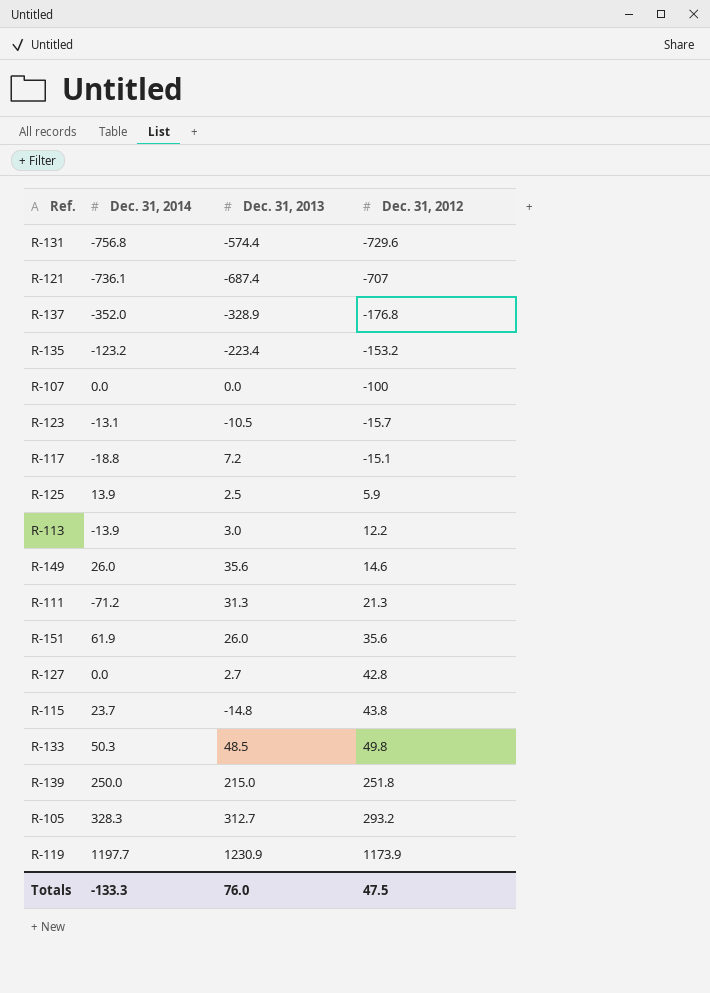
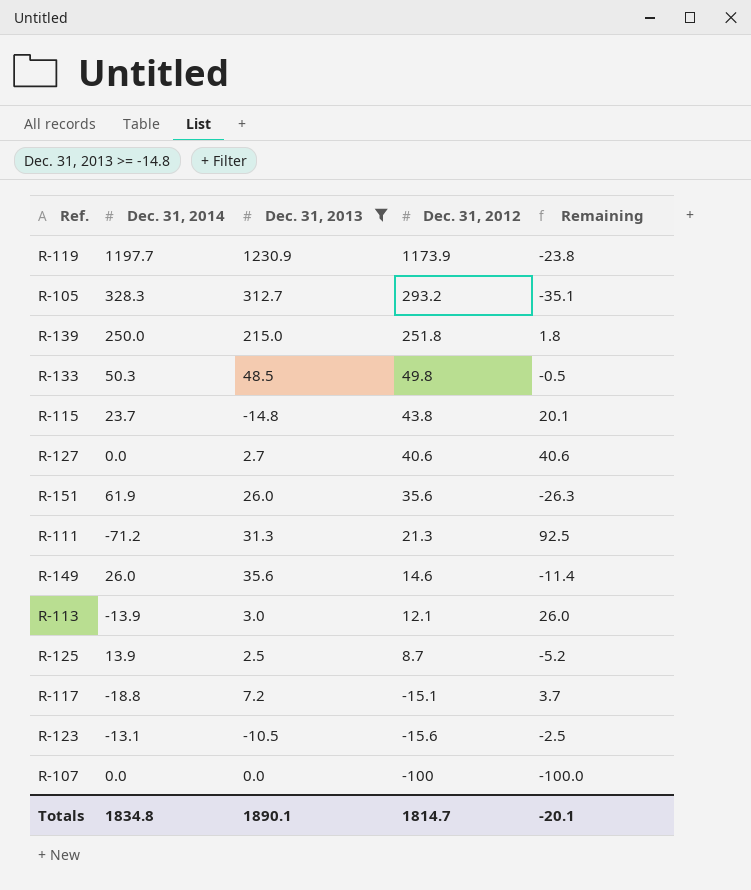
filter: none -> Dec. 31, 2013 >= -14.8
row order: Dec. 31, 2012 ascending -> Dec. 31, 2012 descending
column Remaining | formula: none -> [Dec. 31, 2012] - [Dec. 31, 2014]
R-127 | Dec. 31, 2012: 42.8 -> 40.6
R-113 | Dec. 31, 2012: 12.2 -> 12.1
R-125 | Dec. 31, 2012: 5.9 -> 8.7
R-123 | Dec. 31, 2012: -15.7 -> -15.6
Totals | Dec. 31, 2014: -133.3 -> 1834.8
Totals | Dec. 31, 2013: 76.0 -> 1890.1
Totals | Dec. 31, 2012: 47.5 -> 1814.7

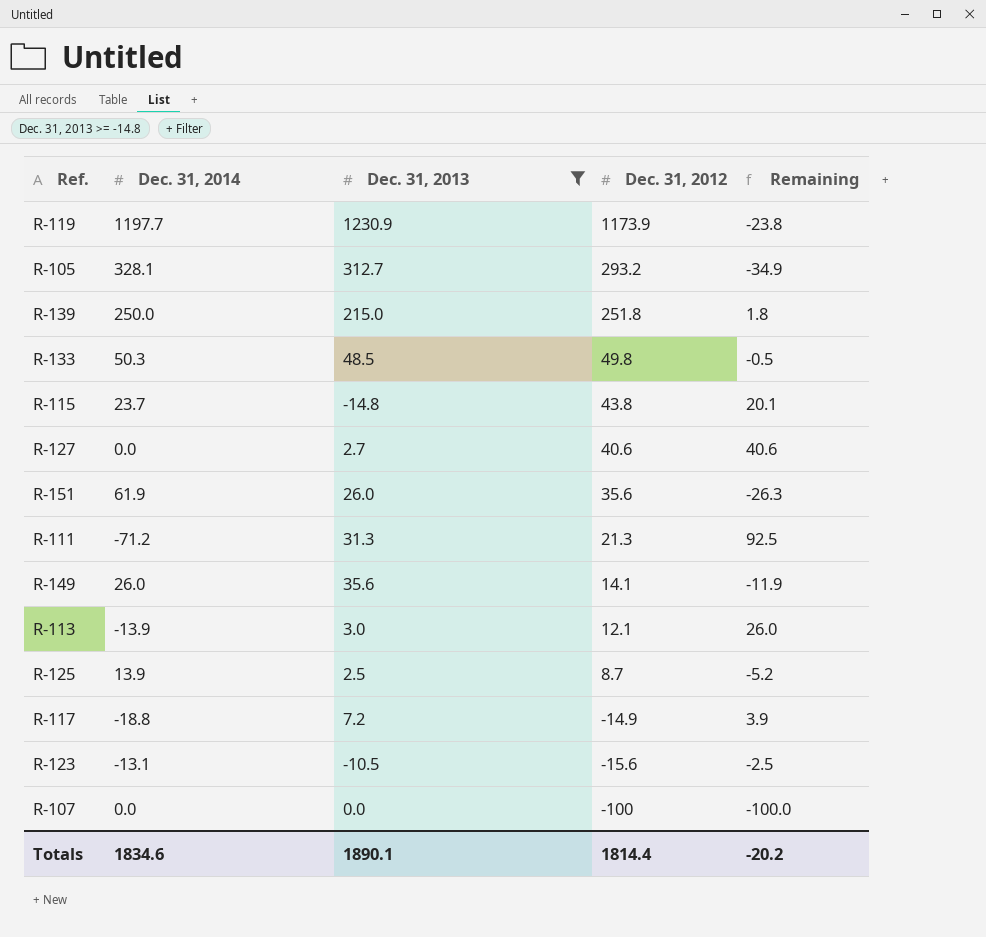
R-105 | Dec. 31, 2014: 328.3 -> 328.1
R-105 | Remaining: -35.1 -> -34.9
R-149 | Dec. 31, 2012: 14.6 -> 14.1
R-149 | Remaining: -11.4 -> -11.9
R-117 | Dec. 31, 2012: -15.1 -> -14.9
R-117 | Remaining: 3.7 -> 3.9
Totals | Dec. 31, 2014: 1834.8 -> 1834.6
Totals | Dec. 31, 2012: 1814.7 -> 1814.4
Totals | Remaining: -20.1 -> -20.2

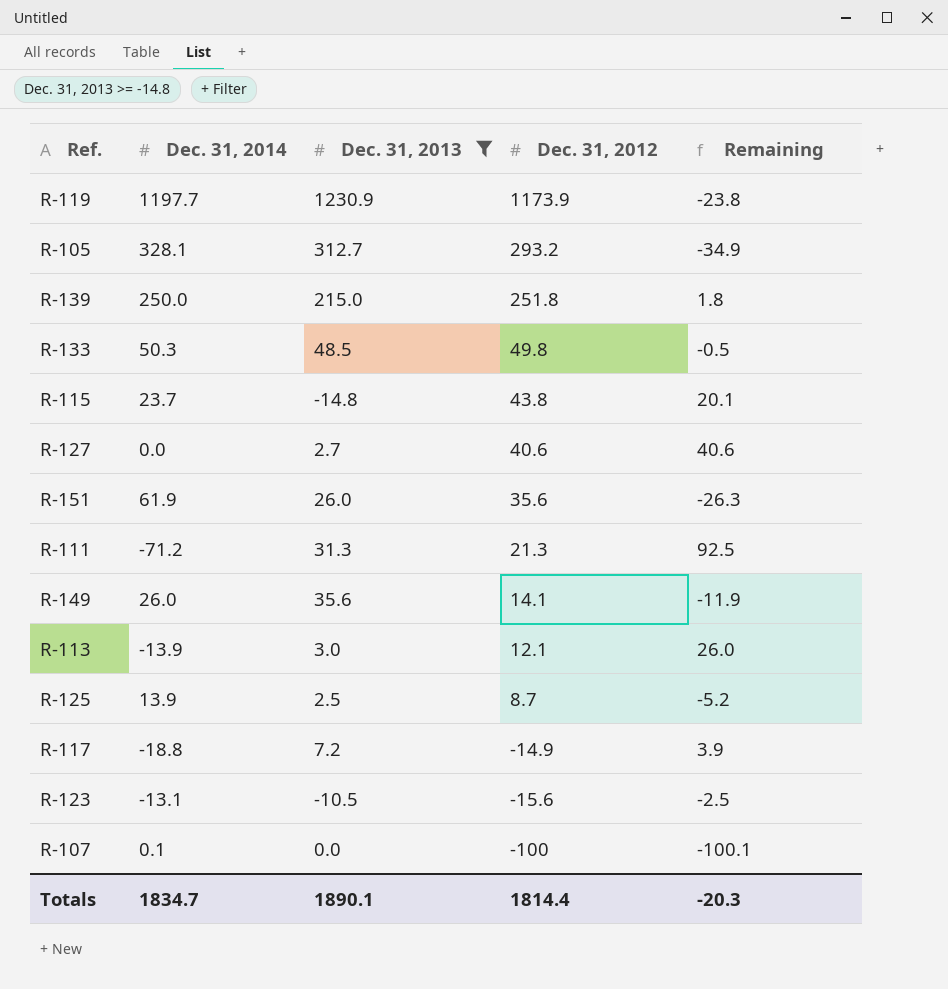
R-107 | Dec. 31, 2014: 0.0 -> 0.1
R-107 | Remaining: -100.0 -> -100.1
Totals | Dec. 31, 2014: 1834.6 -> 1834.7
Totals | Remaining: -20.2 -> -20.3

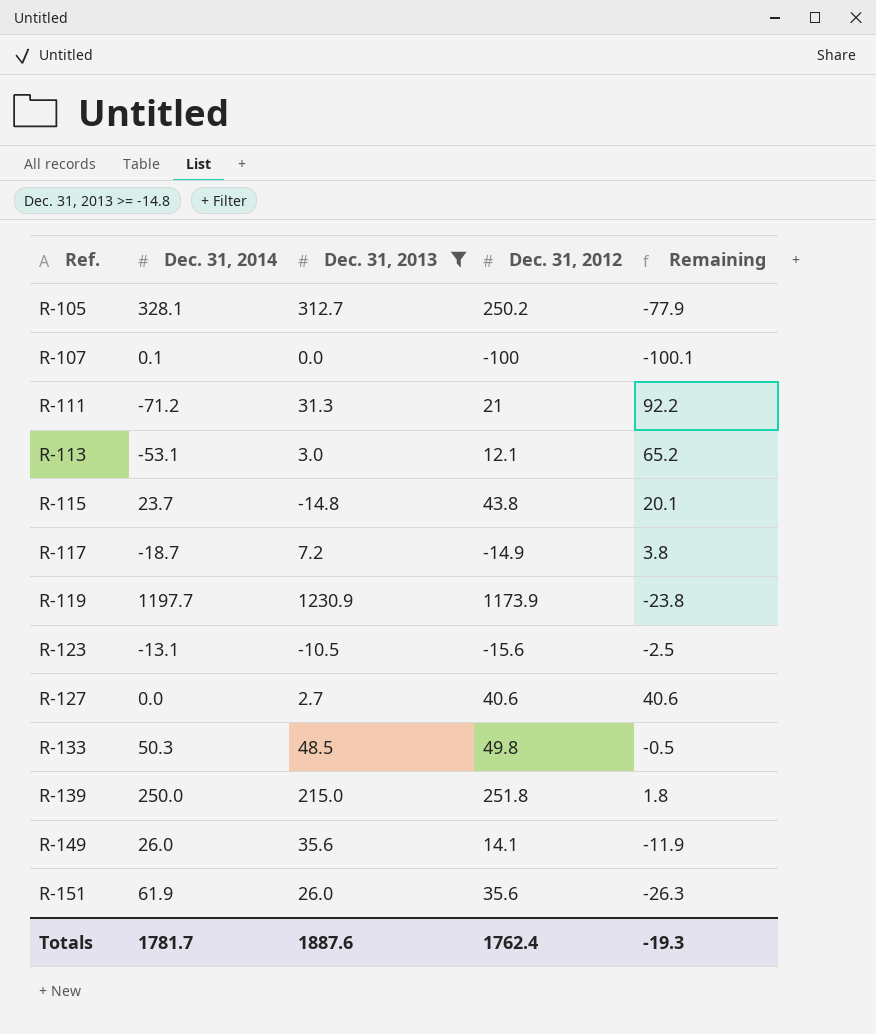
row order: Dec. 31, 2012 descending -> Ref. ascending
row R-125: 13.9 | 2.5 | 8.7 | -5.2 -> none
R-105 | Dec. 31, 2012: 293.2 -> 250.2
R-105 | Remaining: -34.9 -> -77.9
R-111 | Dec. 31, 2012: 21.3 -> 21
R-111 | Remaining: 92.5 -> 92.2
R-113 | Dec. 31, 2014: -13.9 -> -53.1
R-113 | Remaining: 26.0 -> 65.2
R-117 | Dec. 31, 2014: -18.8 -> -18.7
R-117 | Remaining: 3.9 -> 3.8
Totals | Dec. 31, 2014: 1834.7 -> 1781.7
Totals | Dec. 31, 2013: 1890.1 -> 1887.6
Totals | Dec. 31, 2012: 1814.4 -> 1762.4
Totals | Remaining: -20.3 -> -19.3

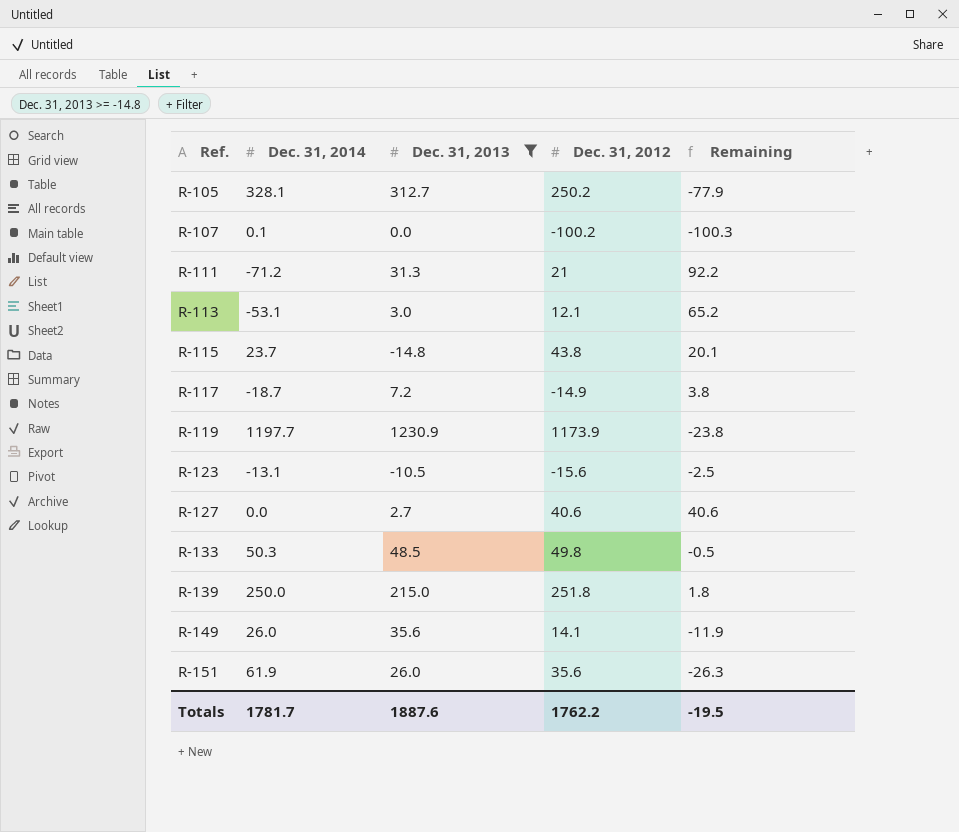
R-107 | Dec. 31, 2012: -100 -> -100.2
R-107 | Remaining: -100.1 -> -100.3
Totals | Dec. 31, 2012: 1762.4 -> 1762.2
Totals | Remaining: -19.3 -> -19.5

